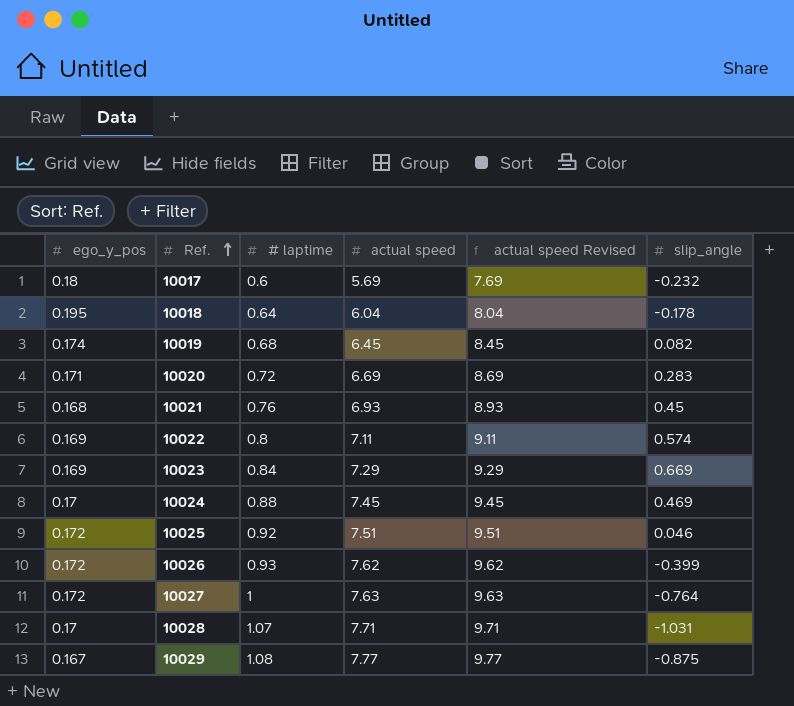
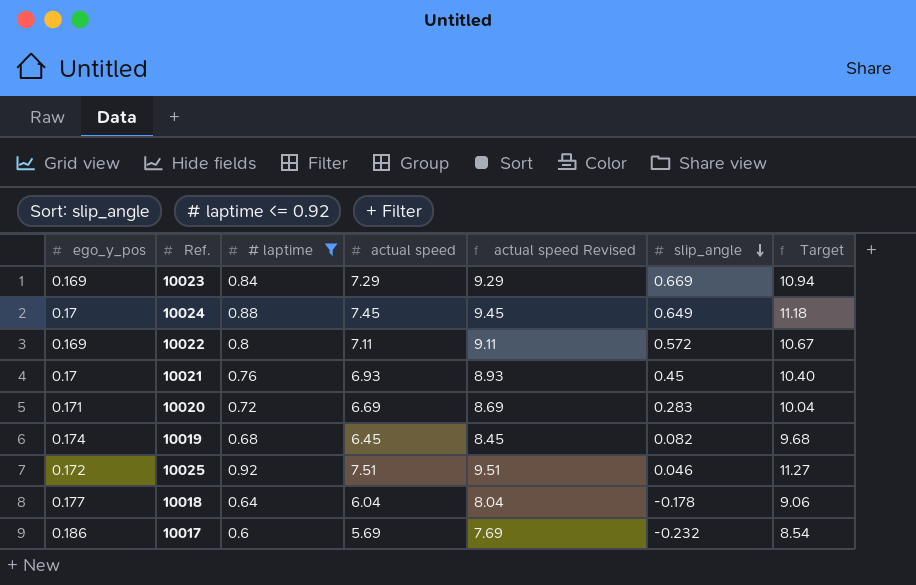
filter: none -> # laptime <= 0.92
row order: Ref. ascending -> slip_angle descending
column Target | formula: none -> [actual speed] * 1.5
10024 | slip_angle: 0.469 -> 0.649
10022 | slip_angle: 0.574 -> 0.572
10021 | ego_y_pos: 0.168 -> 0.17
10018 | ego_y_pos: 0.195 -> 0.177
10017 | ego_y_pos: 0.18 -> 0.186

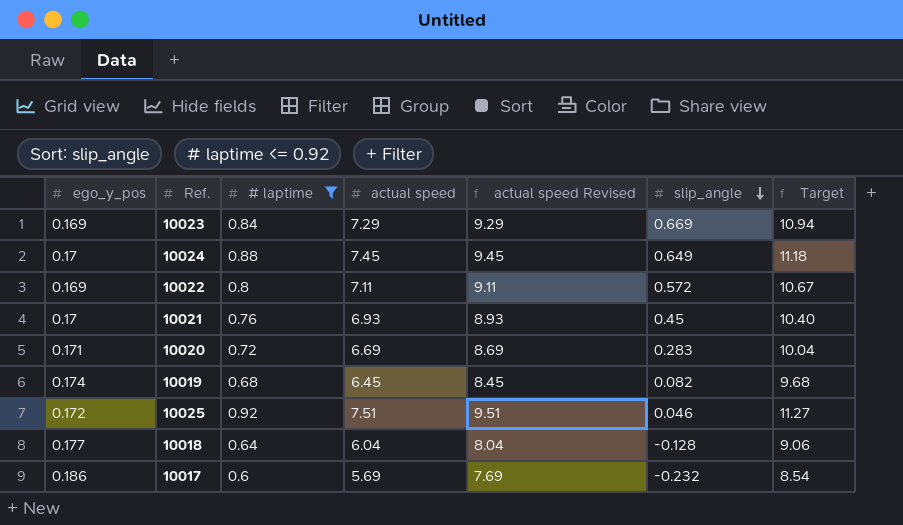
10018 | slip_angle: -0.178 -> -0.128

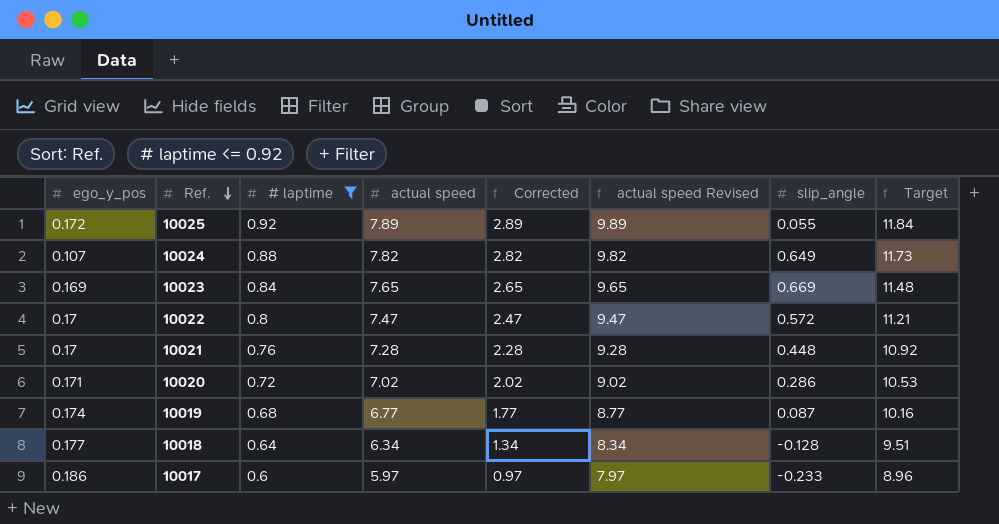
row order: slip_angle descending -> Ref. descending
column Corrected | formula: none -> [actual speed] - 5
10025 | actual speed: 7.51 -> 7.89
10025 | actual speed Revised: 9.51 -> 9.89
10025 | slip_angle: 0.046 -> 0.055
10025 | Target: 11.27 -> 11.84
10024 | ego_y_pos: 0.17 -> 0.107
10024 | actual speed: 7.45 -> 7.82
10024 | actual speed Revised: 9.45 -> 9.82
10024 | Target: 11.18 -> 11.73
10023 | actual speed: 7.29 -> 7.65
10023 | actual speed Revised: 9.29 -> 9.65
10023 | Target: 10.94 -> 11.48
10022 | ego_y_pos: 0.169 -> 0.17
10022 | actual speed: 7.11 -> 7.47
10022 | actual speed Revised: 9.11 -> 9.47
10022 | Target: 10.67 -> 11.21
10021 | actual speed: 6.93 -> 7.28
10021 | actual speed Revised: 8.93 -> 9.28
10021 | slip_angle: 0.45 -> 0.448
10021 | Target: 10.40 -> 10.92
10020 | actual speed: 6.69 -> 7.02
10020 | actual speed Revised: 8.69 -> 9.02
10020 | slip_angle: 0.283 -> 0.286
10020 | Target: 10.04 -> 10.53
10019 | actual speed: 6.45 -> 6.77
10019 | actual speed Revised: 8.45 -> 8.77
10019 | slip_angle: 0.082 -> 0.087
10019 | Target: 9.68 -> 10.16
10018 | actual speed: 6.04 -> 6.34
10018 | actual speed Revised: 8.04 -> 8.34
10018 | Target: 9.06 -> 9.51
10017 | actual speed: 5.69 -> 5.97
10017 | actual speed Revised: 7.69 -> 7.97
10017 | slip_angle: -0.232 -> -0.233
10017 | Target: 8.54 -> 8.96

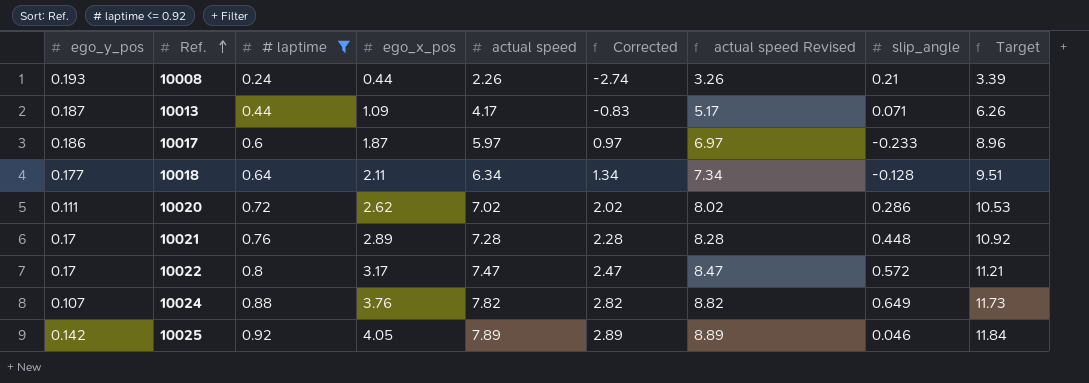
row order: Ref. descending -> Ref. ascending
column ego_x_pos | position: none -> 4
column actual speed Revised | formula: [actual speed] + 2 -> [actual speed] + 1
row 10023: 0.169 | 0.84 | 7.65 | 2.65 | 9.65 | 0.669 | 11.48 -> none
row 10019: 0.174 | 0.68 | 6.77 | 1.77 | 8.77 | 0.087 | 10.16 -> none
row 10008: none -> 0.193 | 0.24 | 0.44 | 2.26 | -2.74 | 3.26 | 0.21 | 3.39
row 10013: none -> 0.187 | 0.44 | 1.09 | 4.17 | -0.83 | 5.17 | 0.071 | 6.26
10020 | ego_y_pos: 0.171 -> 0.111
10025 | ego_y_pos: 0.172 -> 0.142
10025 | slip_angle: 0.055 -> 0.046

